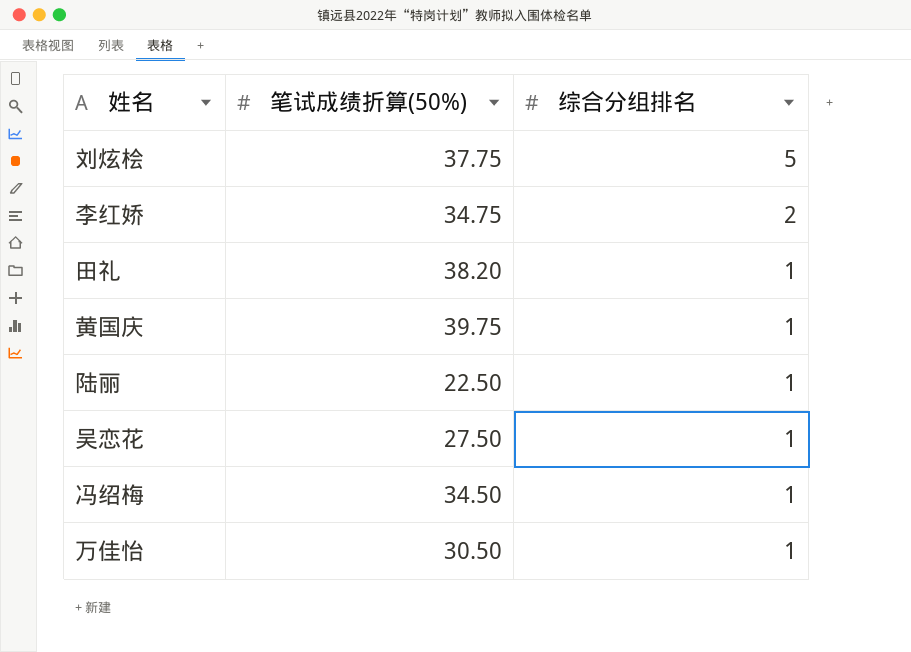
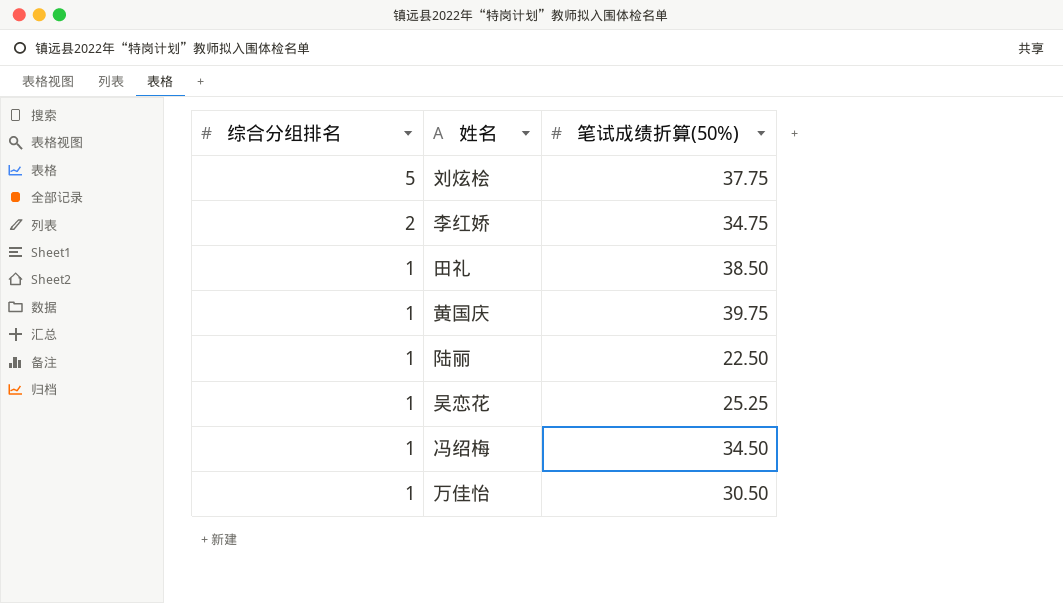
column 综合分组排名 | position: 3 -> 1
田礼 | 笔试成绩折算(50%): 38.20 -> 38.50
吴恋花 | 笔试成绩折算(50%): 27.50 -> 25.25

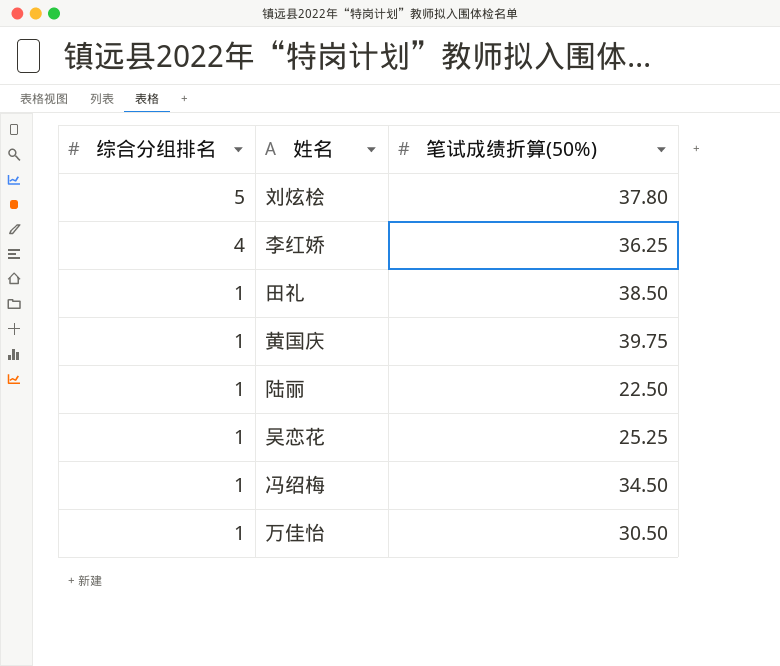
刘炫桧 | 笔试成绩折算(50%): 37.75 -> 37.80
李红娇 | 综合分组排名: 2 -> 4
李红娇 | 笔试成绩折算(50%): 34.75 -> 36.25

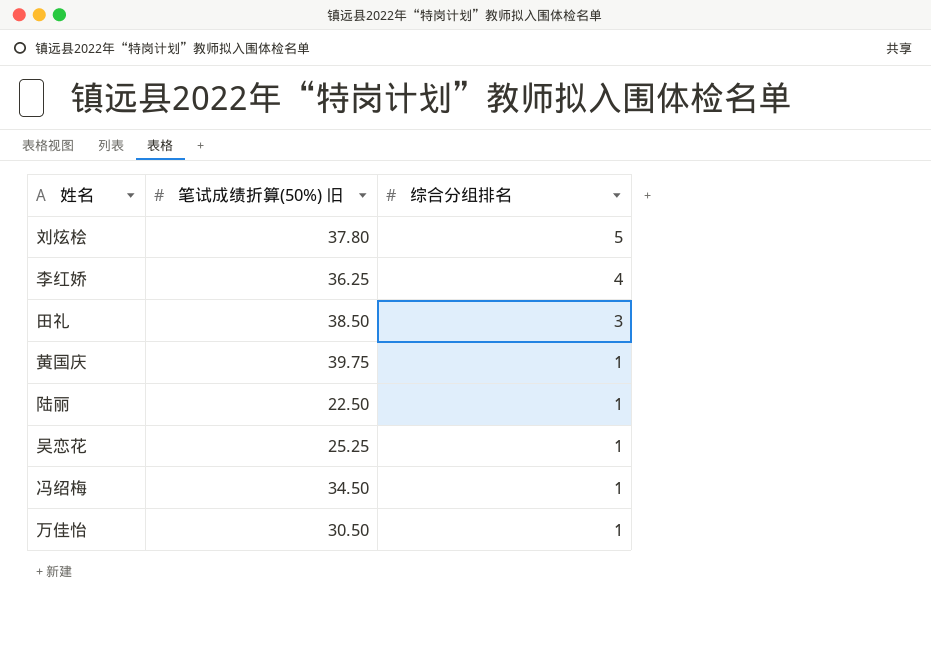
column name: 笔试成绩折算(50%) -> 笔试成绩折算(50%) 旧
column 综合分组排名 | position: 1 -> 3
田礼 | 综合分组排名: 1 -> 3

